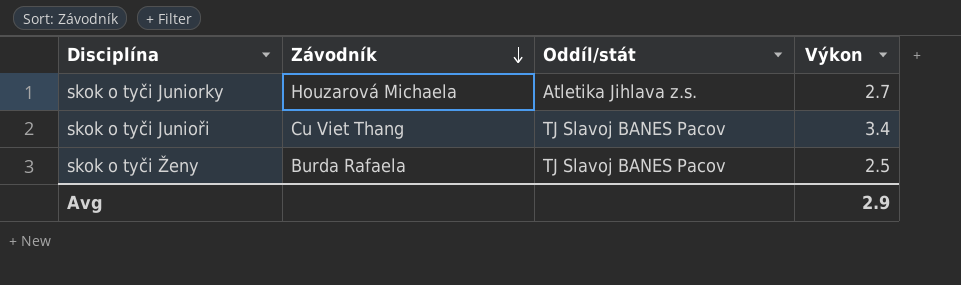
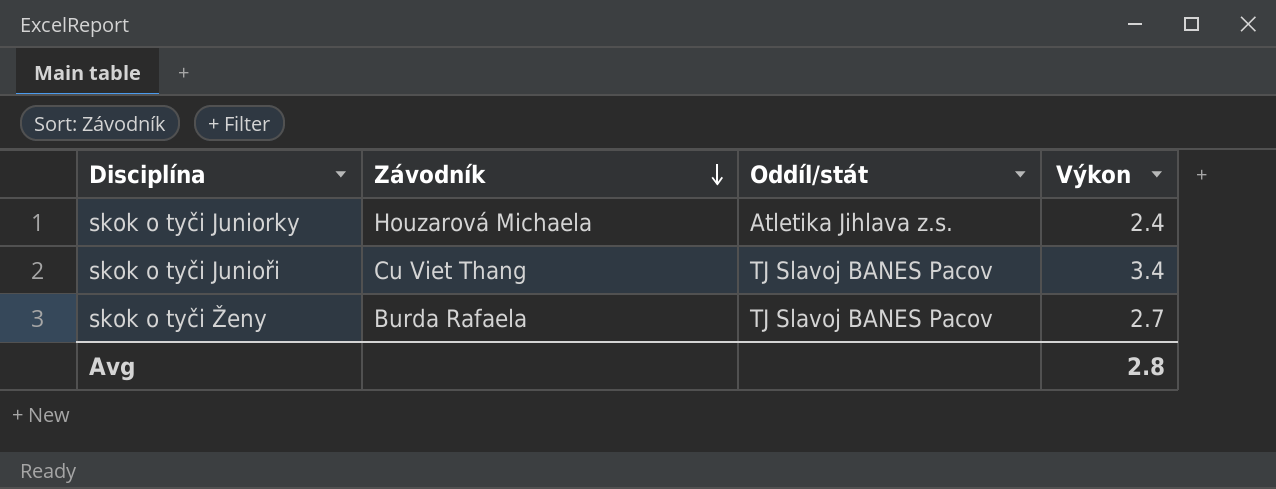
skok o tyči Juniorky | Výkon: 2.7 -> 2.4
skok o tyči Ženy | Výkon: 2.5 -> 2.7
Avg | Výkon: 2.9 -> 2.8

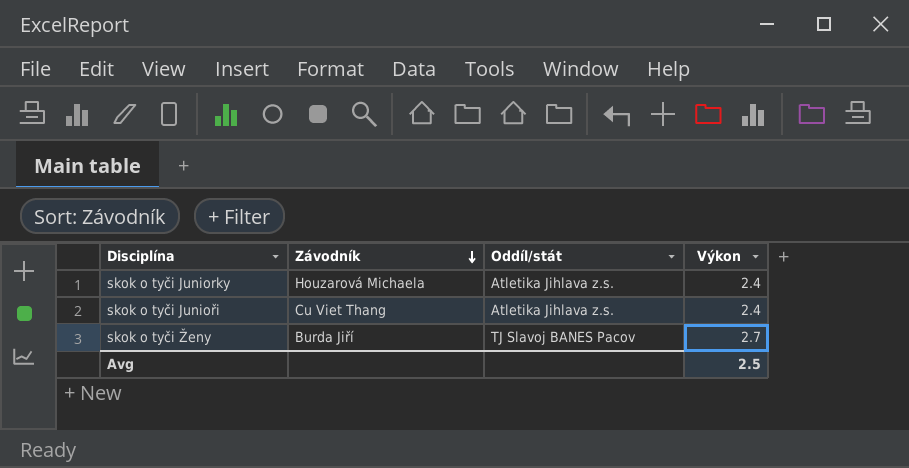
skok o tyči Junioři | Oddíl/stát: TJ Slavoj BANES Pacov -> Atletika Jihlava z.s.
skok o tyči Junioři | Výkon: 3.4 -> 2.4
skok o tyči Ženy | Závodník: Burda Rafaela -> Burda Jiří
Avg | Výkon: 2.8 -> 2.5

